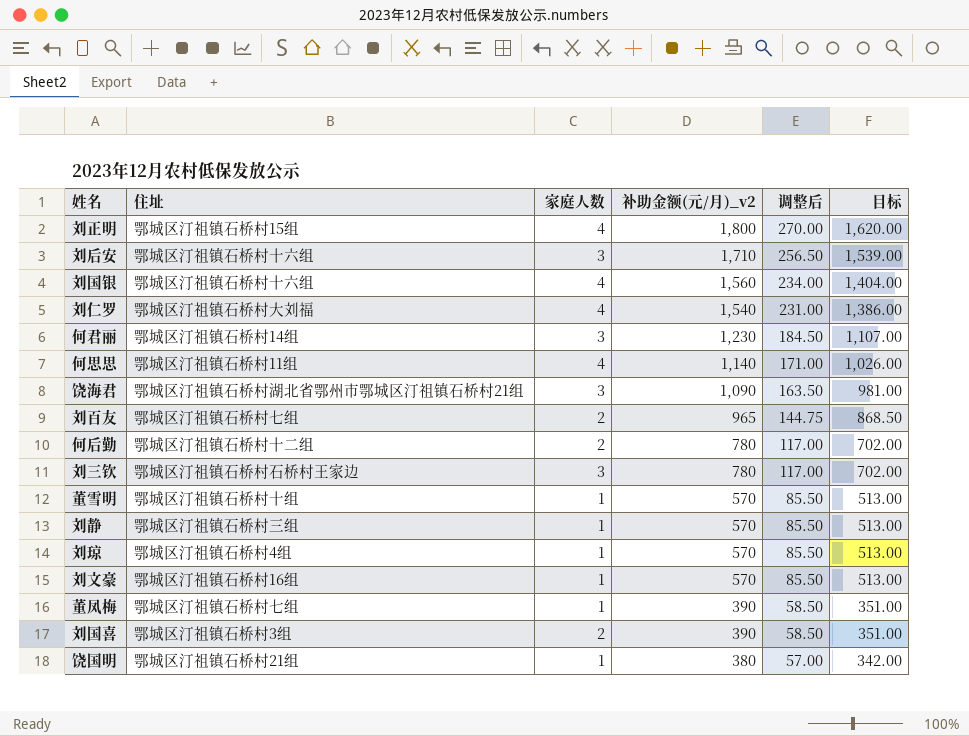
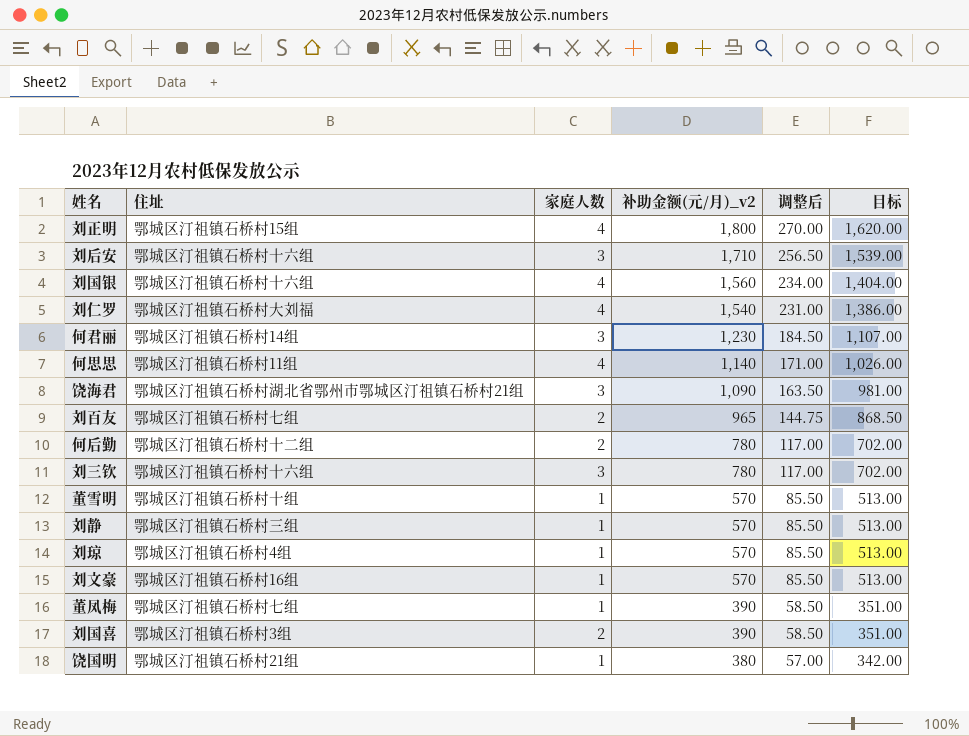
刘三钦 | 住址: 鄂城区汀祖镇石桥村石桥村王家边 -> 鄂城区汀祖镇石桥村十六组

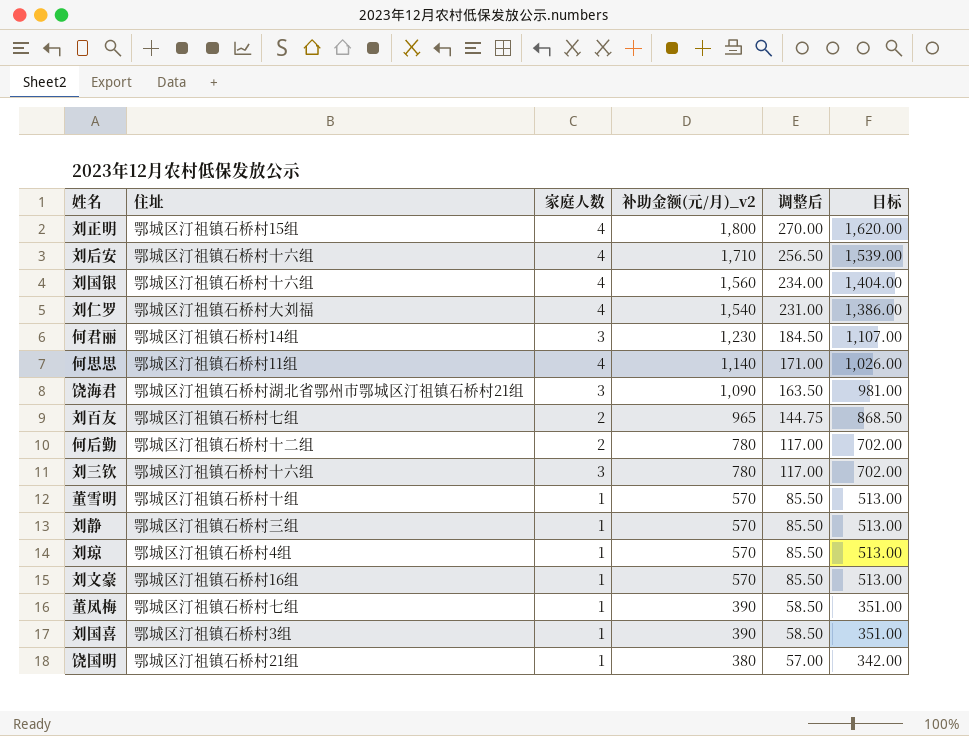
刘后安 | 家庭人数: 3 -> 4
刘国喜 | 家庭人数: 2 -> 1

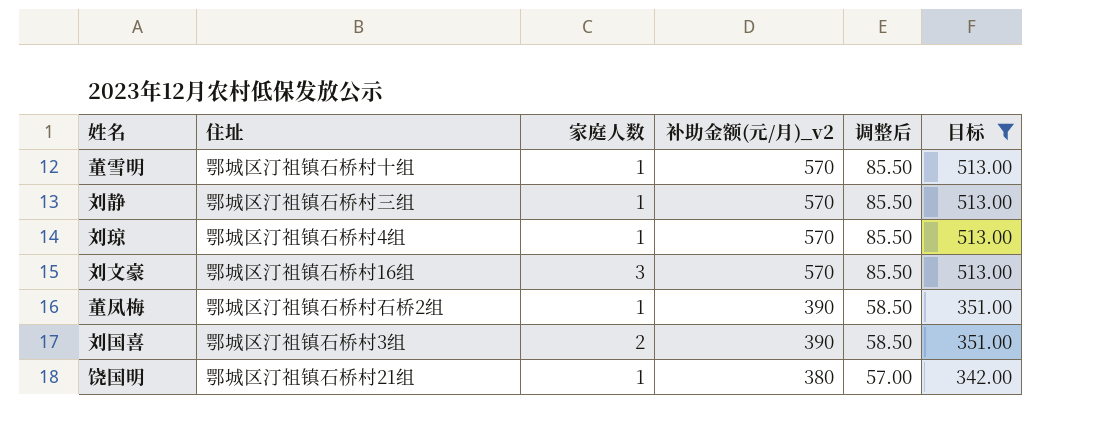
filter: none -> 目标 <= 513.00
刘文豪 | 家庭人数: 1 -> 3
董凤梅 | 住址: 鄂城区汀祖镇石桥村七组 -> 鄂城区汀祖镇石桥村石桥2组
刘国喜 | 家庭人数: 1 -> 2

